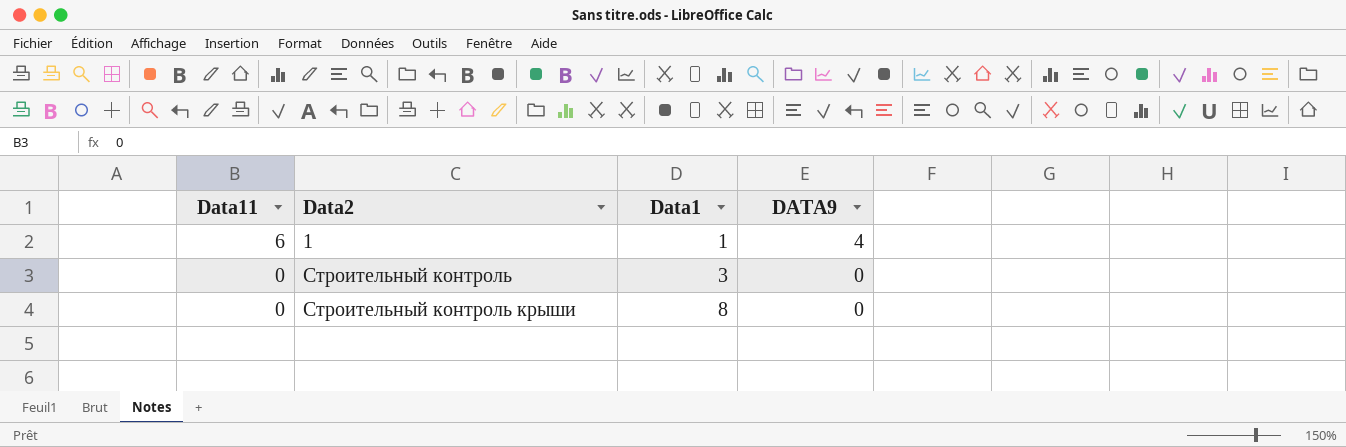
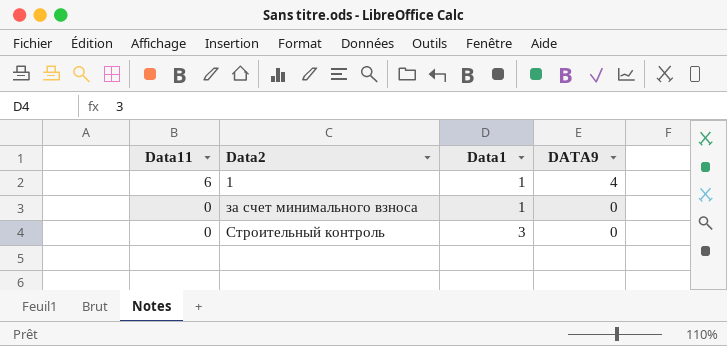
row Строительный контроль крыши: 0 | 8 | 0 -> none
row за счет минимального взноса: none -> 0 | 1 | 0

